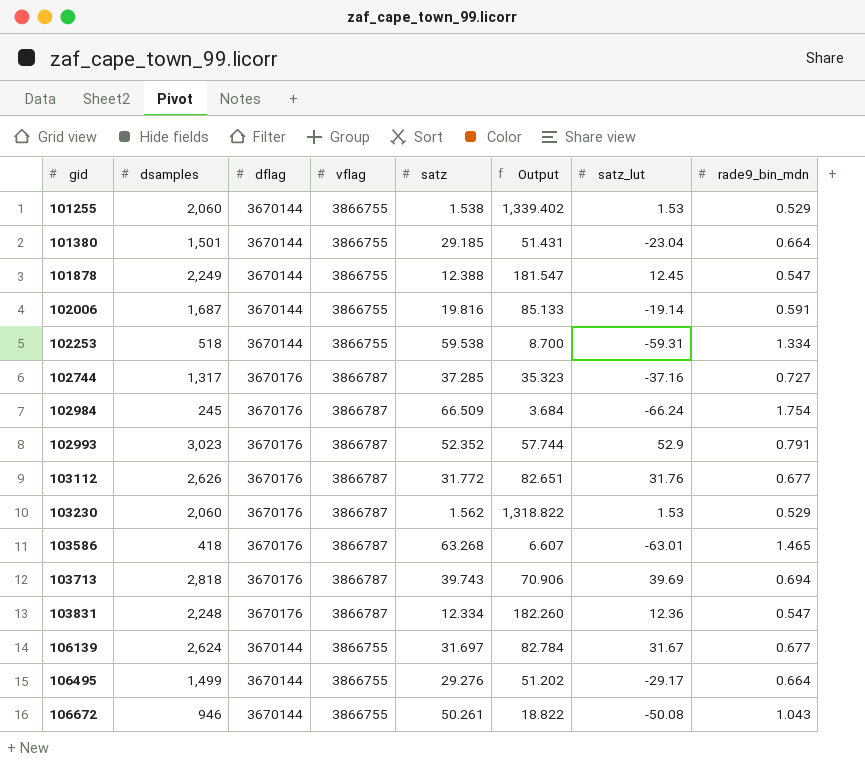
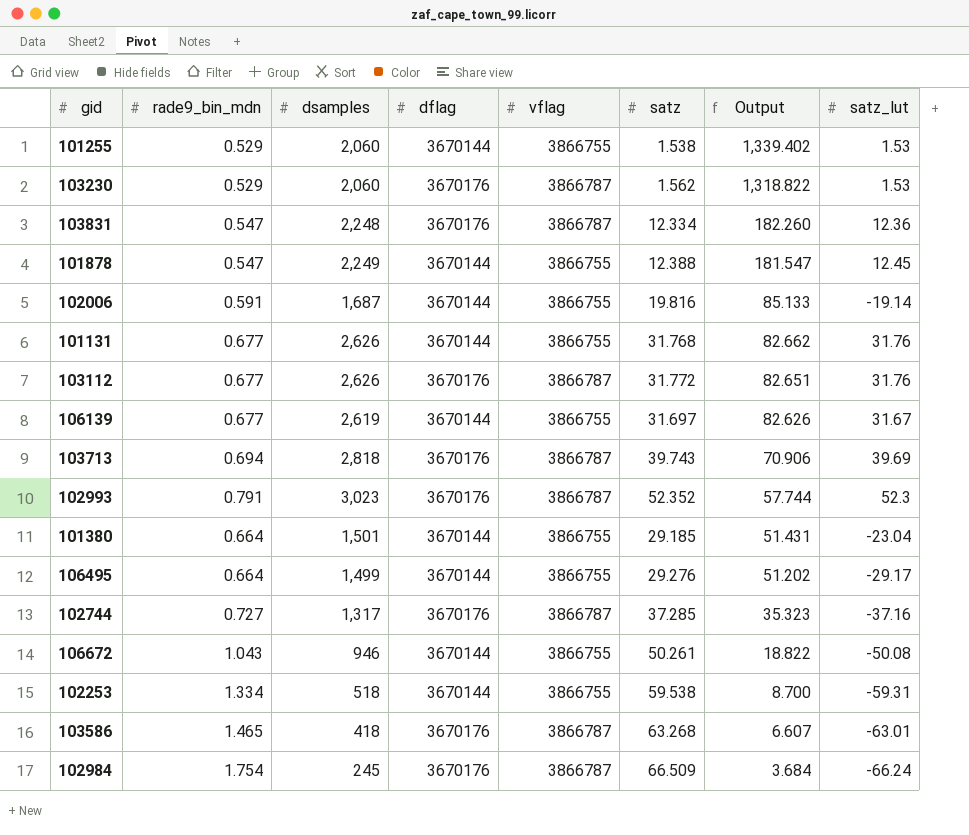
row order: gid ascending -> Output descending
column rade9_bin_mdn | position: 8 -> 2
row 101131: none -> 0.677 | 2,626 | 3670144 | 3866755 | 31.768 | 82.662 | 31.76
106139 | dsamples: 2,624 -> 2,619
106139 | Output: 82.784 -> 82.626
102993 | satz_lut: 52.9 -> 52.3

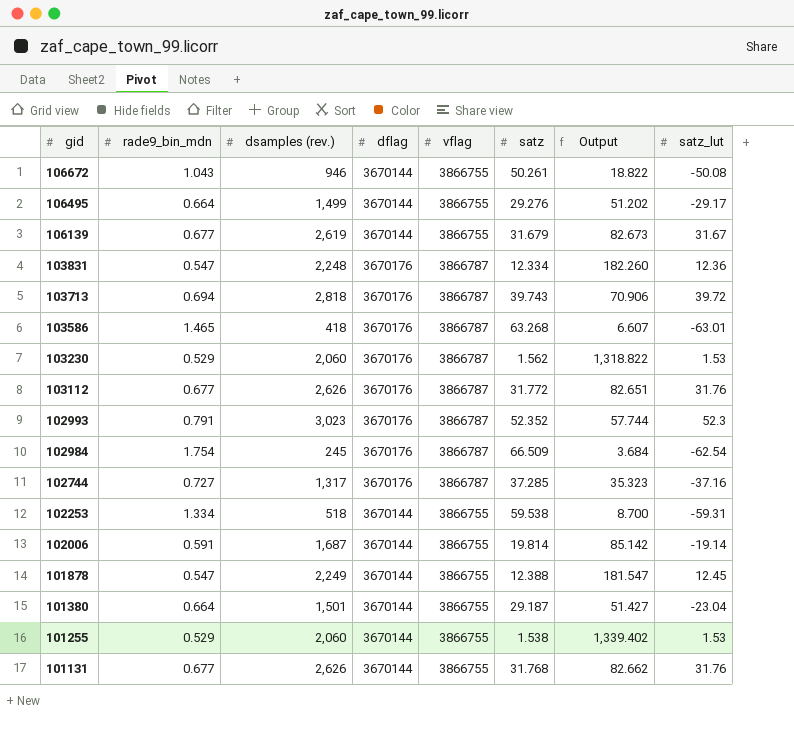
row order: Output descending -> gid descending
column name: dsamples -> dsamples (rev.)
106139 | satz: 31.697 -> 31.679
106139 | Output: 82.626 -> 82.673
103713 | satz_lut: 39.69 -> 39.72
102984 | satz_lut: -66.24 -> -62.54
102006 | satz: 19.816 -> 19.814
102006 | Output: 85.133 -> 85.142
101380 | satz: 29.185 -> 29.187
101380 | Output: 51.431 -> 51.427

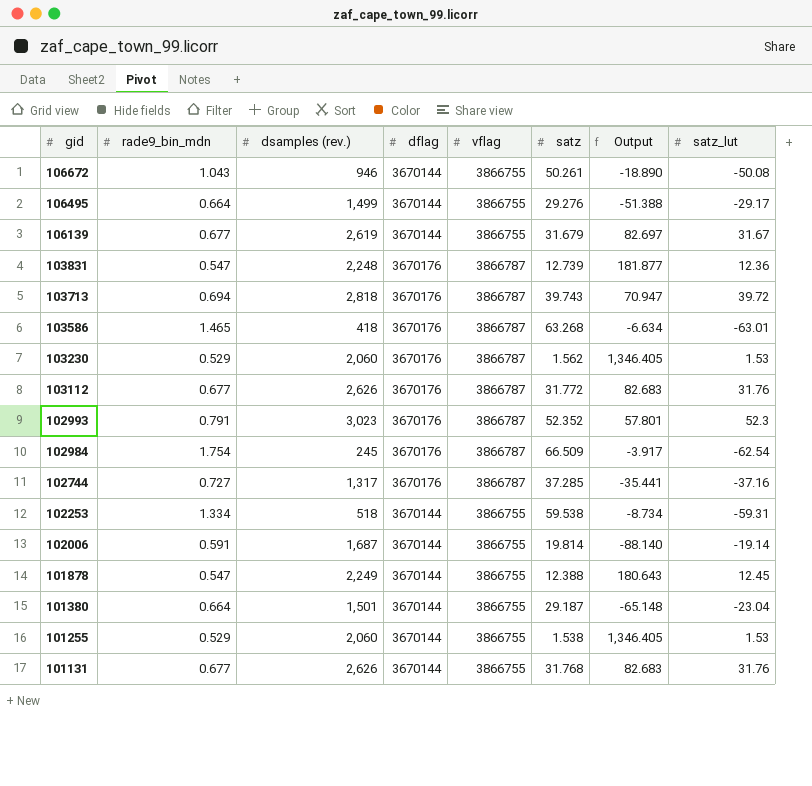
column Output | formula: [dsamples (rev.)] / [satz] -> [dsamples (rev.)] / [satz_lut]
103831 | satz: 12.334 -> 12.739

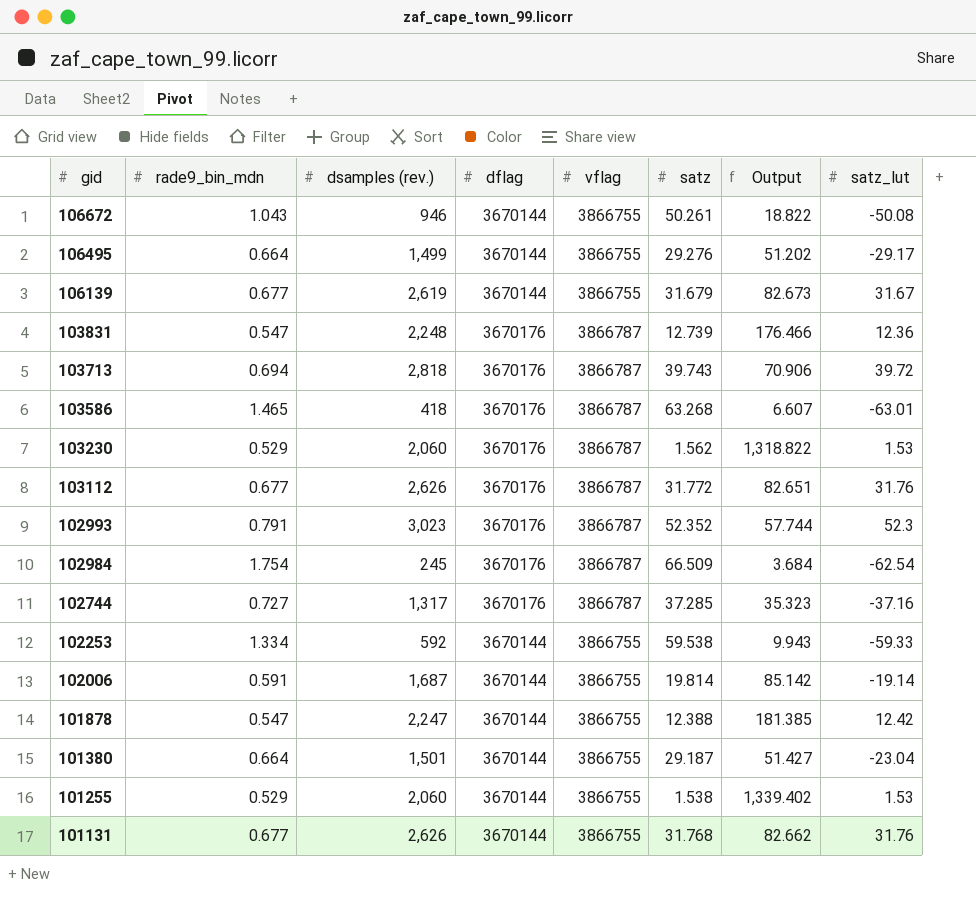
column Output | formula: [dsamples (rev.)] / [satz_lut] -> [dsamples (rev.)] / [satz]
102253 | dsamples (rev.): 518 -> 592
102253 | satz_lut: -59.31 -> -59.33
101878 | dsamples (rev.): 2,249 -> 2,247
101878 | satz_lut: 12.45 -> 12.42

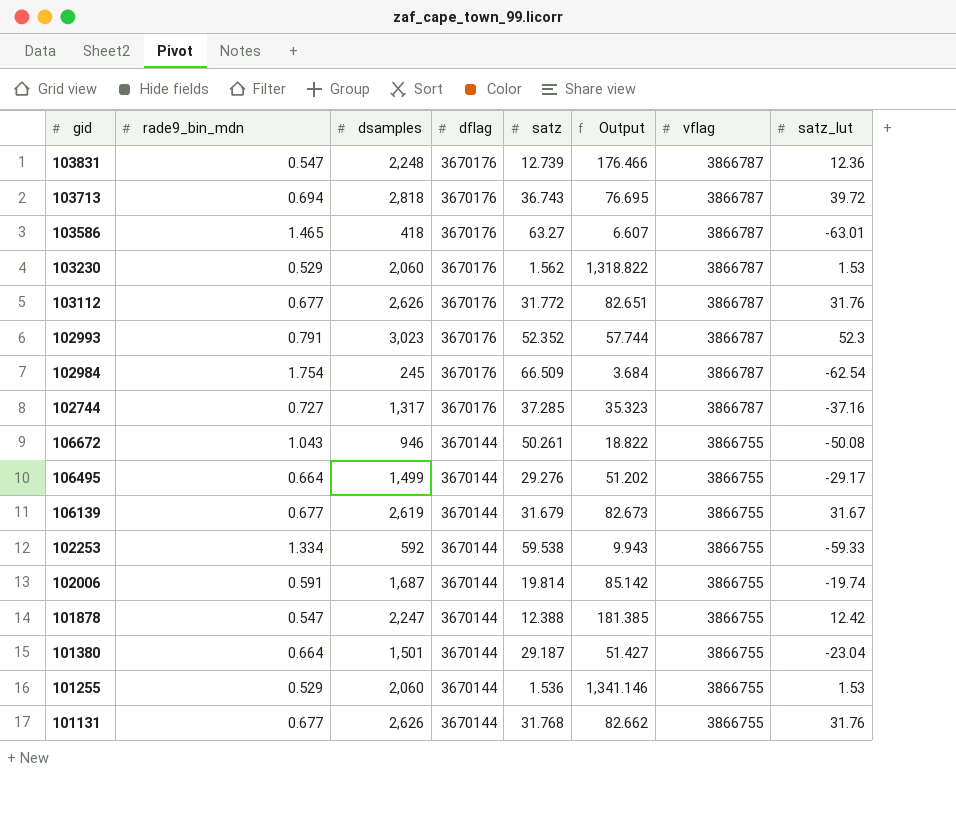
row order: gid descending -> dflag descending
column name: dsamples (rev.) -> dsamples
column vflag | position: 5 -> 7
103713 | satz: 39.743 -> 36.743
103713 | Output: 70.906 -> 76.695
103586 | satz: 63.268 -> 63.27
102006 | satz_lut: -19.14 -> -19.74
101255 | satz: 1.538 -> 1.536
101255 | Output: 1,339.402 -> 1,341.146

